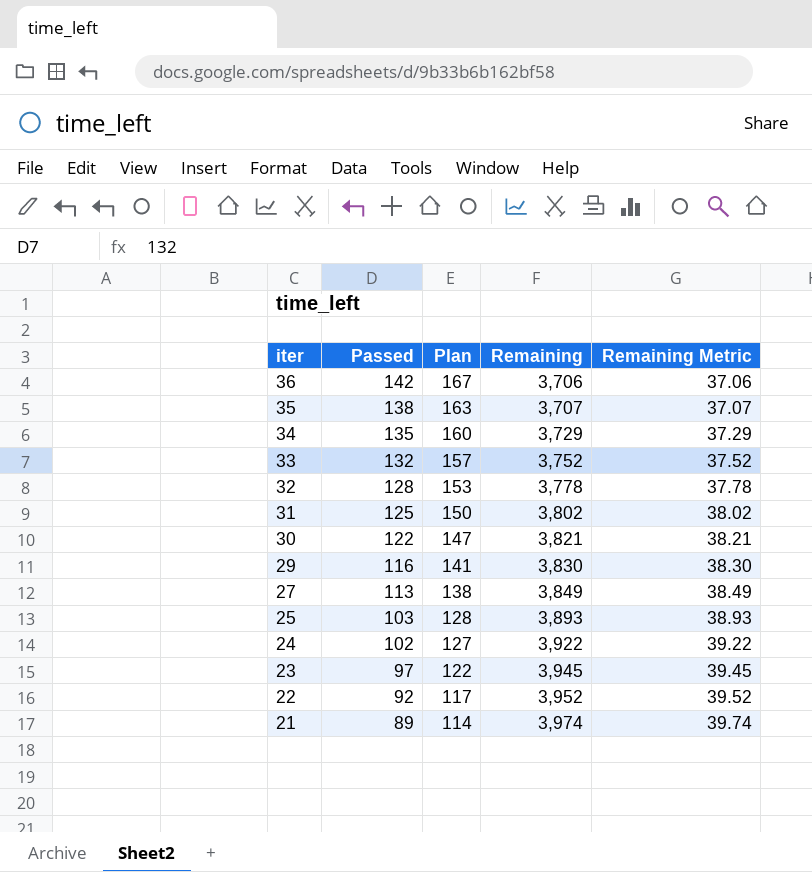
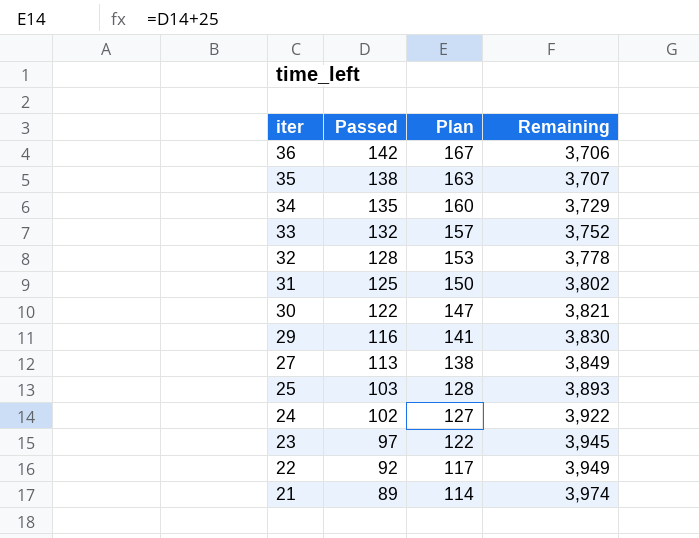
column Remaining Metric | formula: [Remaining] * 0.01 -> none
22 | Remaining: 3,952 -> 3,949

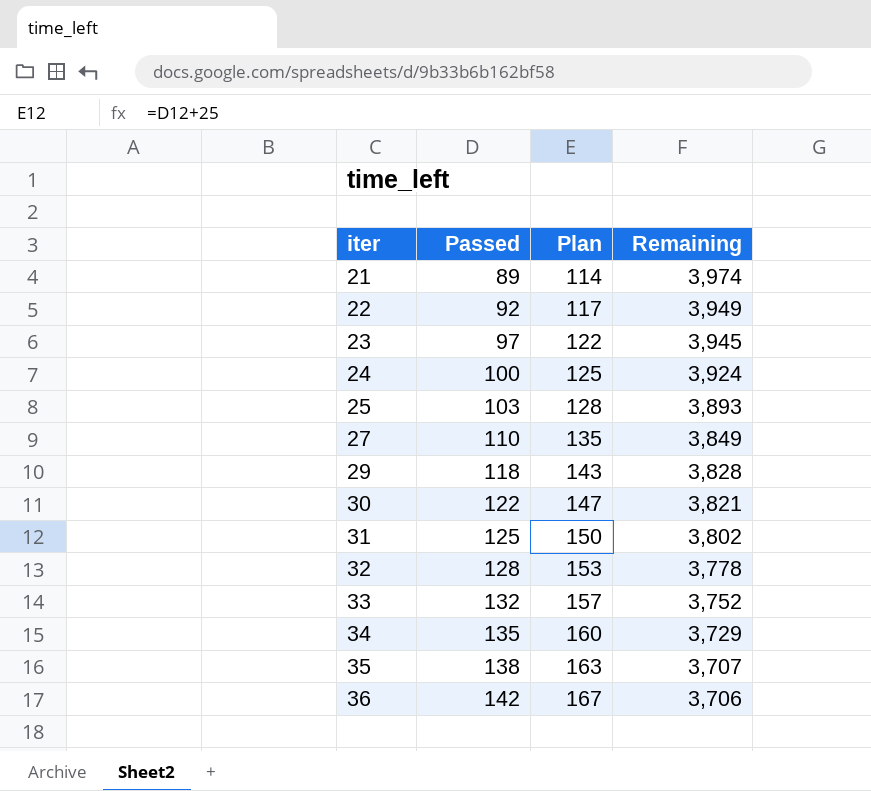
row order: iter descending -> iter ascending
24 | Passed: 102 -> 100
24 | Plan: 127 -> 125
24 | Remaining: 3,922 -> 3,924
27 | Passed: 113 -> 110
27 | Plan: 138 -> 135
29 | Passed: 116 -> 118
29 | Plan: 141 -> 143
29 | Remaining: 3,830 -> 3,828

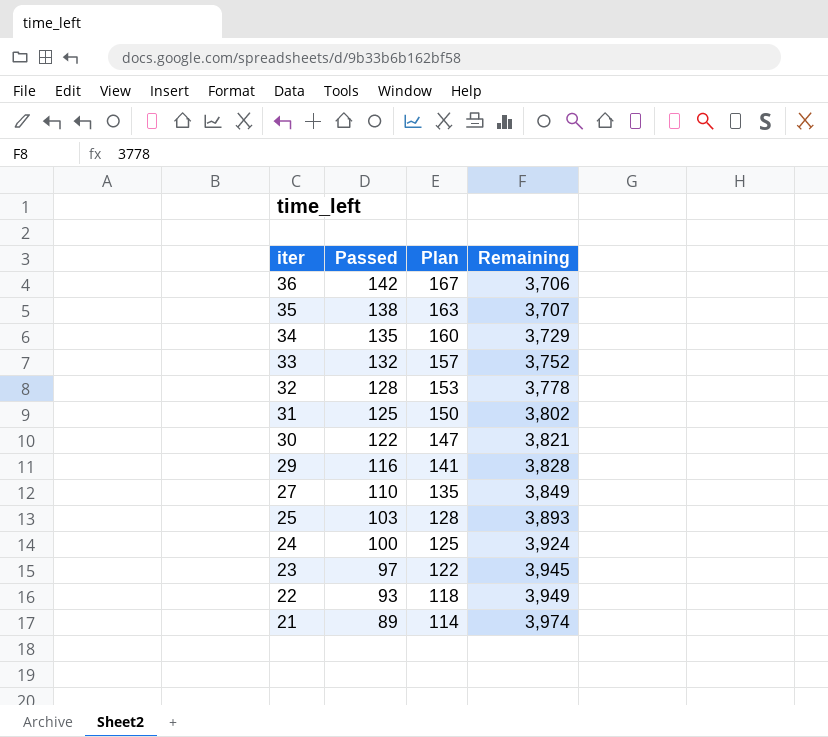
row order: iter ascending -> iter descending
29 | Passed: 118 -> 116
29 | Plan: 143 -> 141
22 | Passed: 92 -> 93
22 | Plan: 117 -> 118

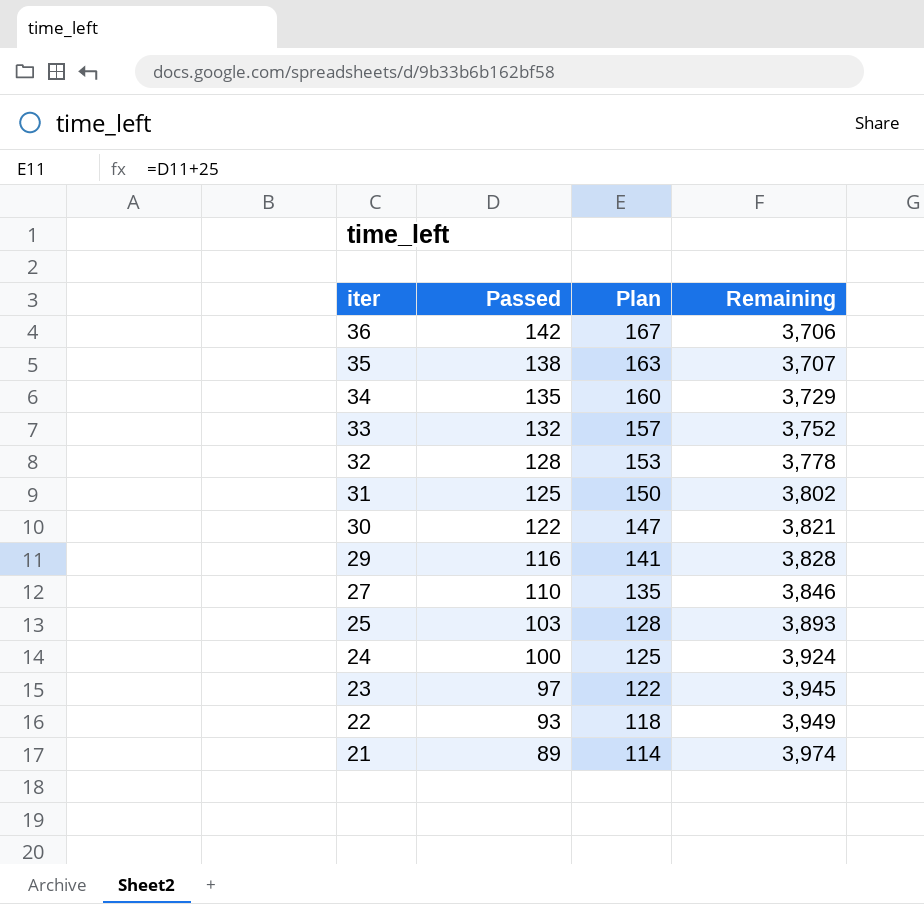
27 | Remaining: 3,849 -> 3,846

